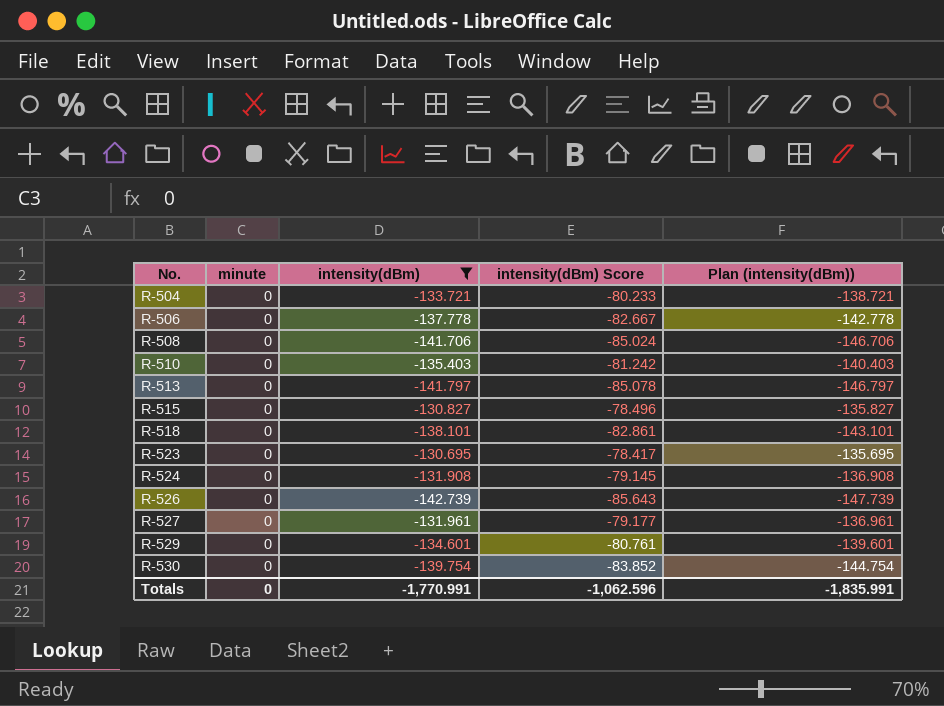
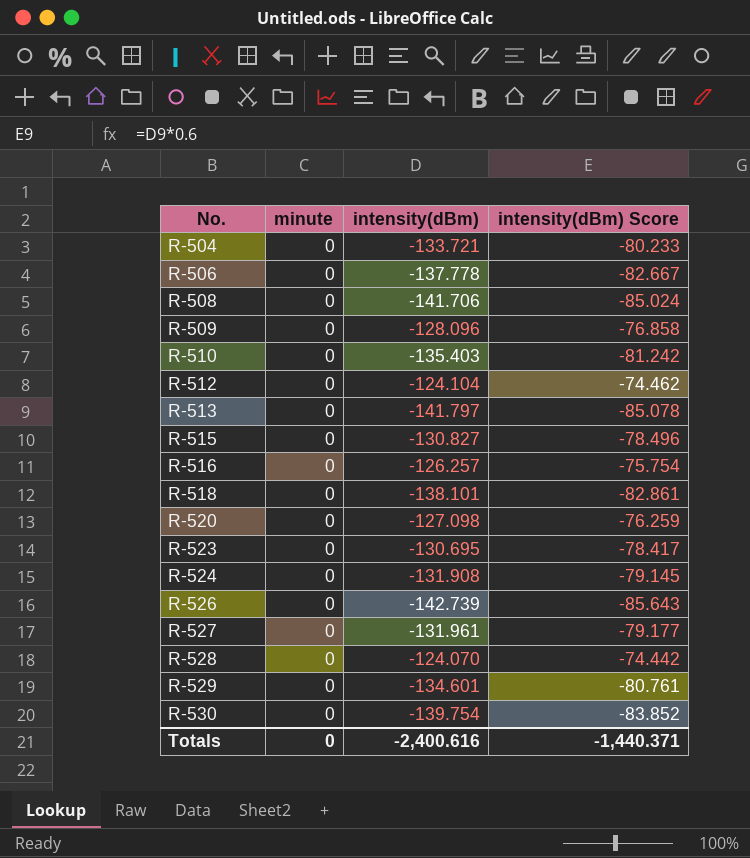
filter: intensity(dBm) <= -130.695 -> none
column Plan (intensity(dBm)) | formula: [intensity(dBm)] - 5 -> none
Totals | intensity(dBm): -1,770.991 -> -2,400.616
Totals | intensity(dBm) Score: -1,062.596 -> -1,440.371

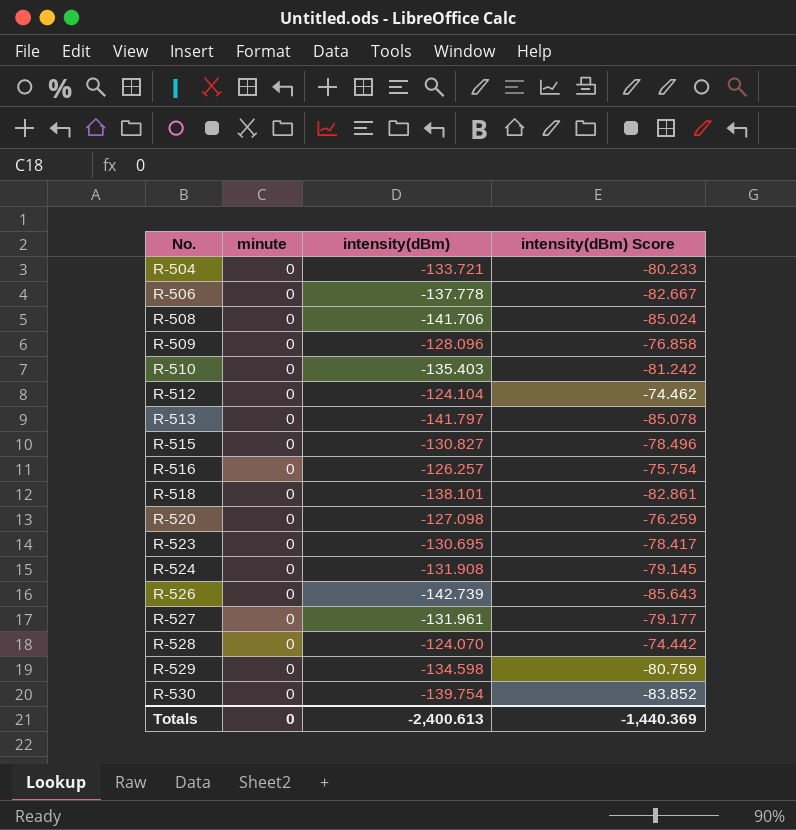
R-529 | intensity(dBm): -134.601 -> -134.598
R-529 | intensity(dBm) Score: -80.761 -> -80.759
Totals | intensity(dBm): -2,400.616 -> -2,400.613
Totals | intensity(dBm) Score: -1,440.371 -> -1,440.369

